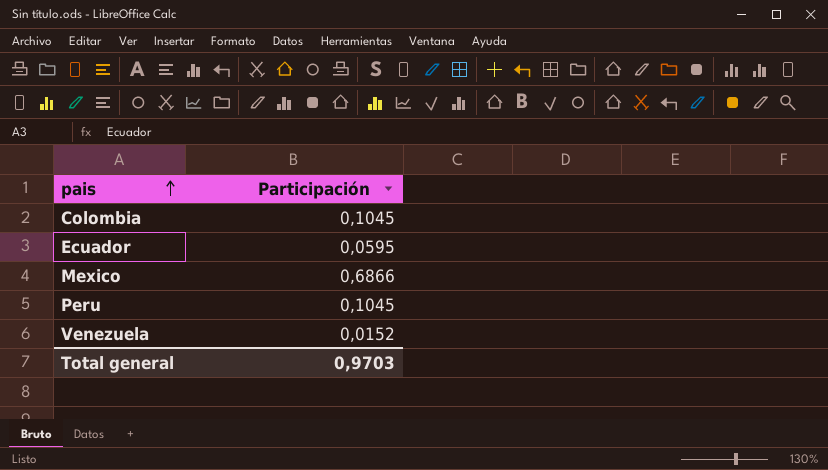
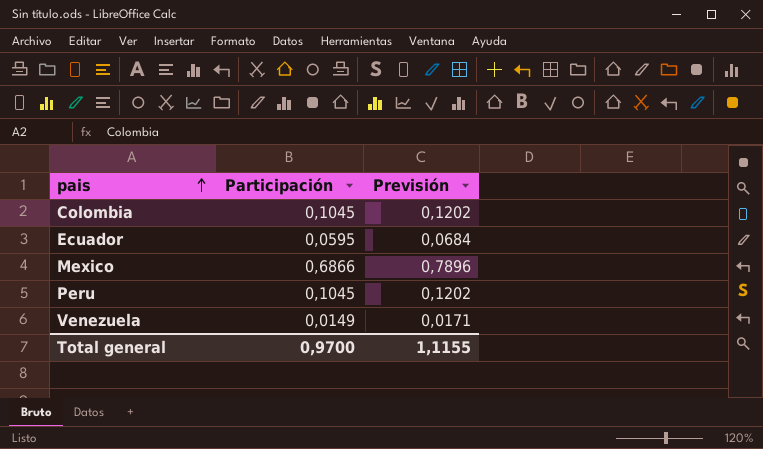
column Previsión | formula: none -> [Participación] * 1,15
Venezuela | Participación: 0,0152 -> 0,0149
Total general | Participación: 0,9703 -> 0,9700

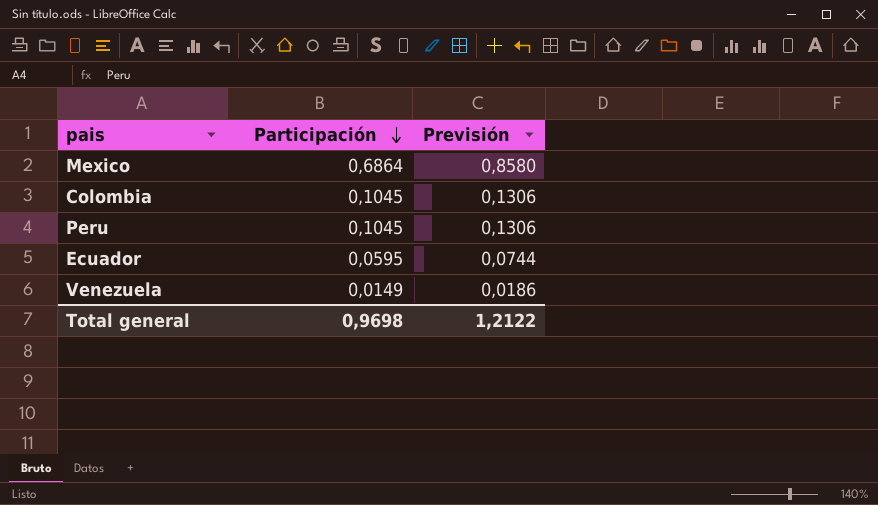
row order: pais ascending -> Participación descending
column Previsión | formula: [Participación] * 1,15 -> [Participación] * 1,25
Mexico | Participación: 0,6866 -> 0,6864
Total general | Participación: 0,9700 -> 0,9698
Total general | Previsión: 1,1155 -> 1,2122

